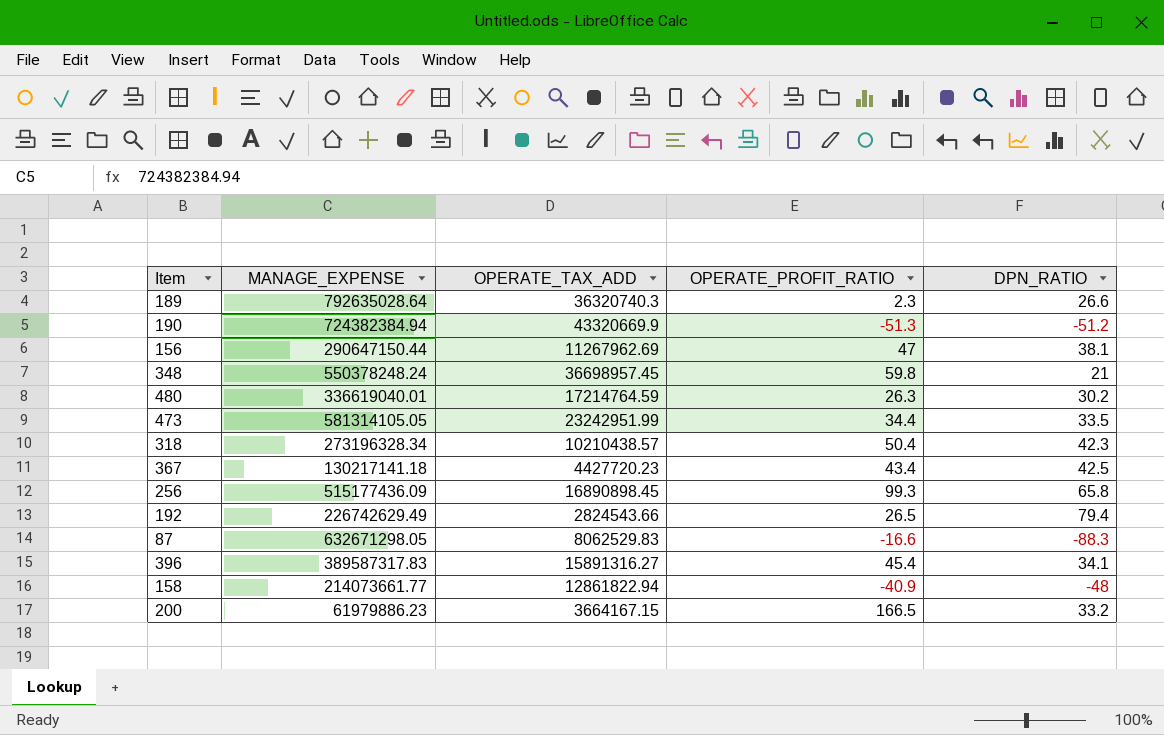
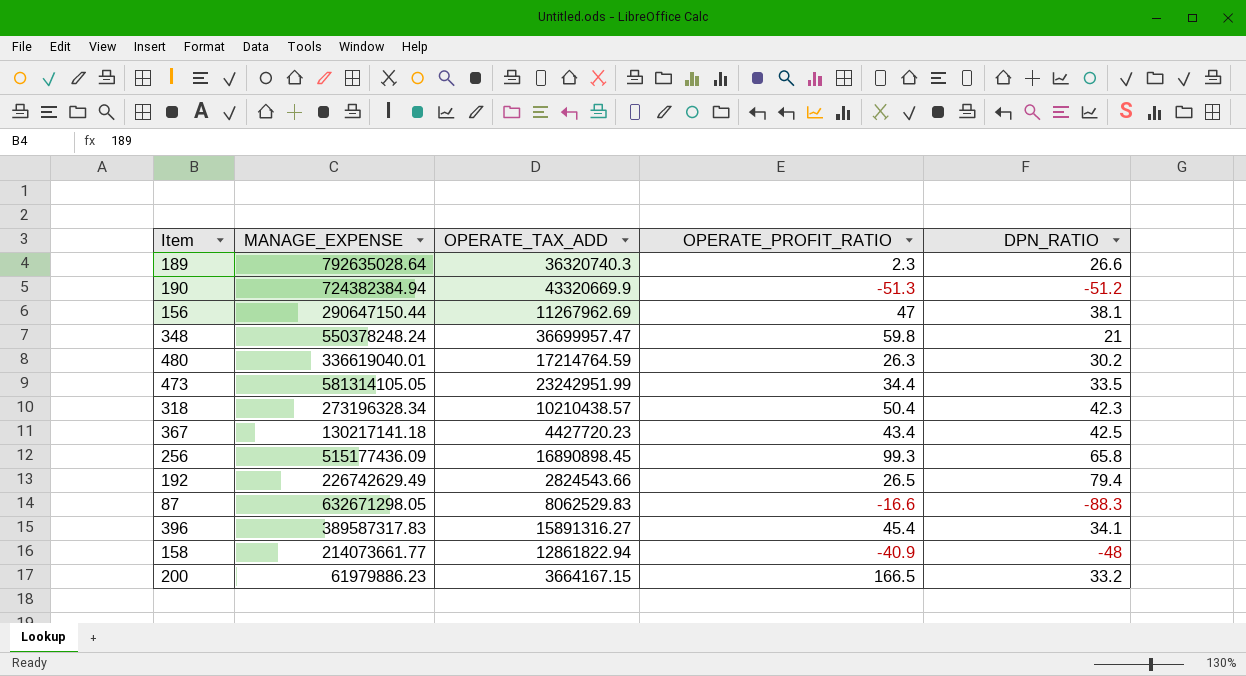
348 | OPERATE_TAX_ADD: 36698957.45 -> 36699957.47

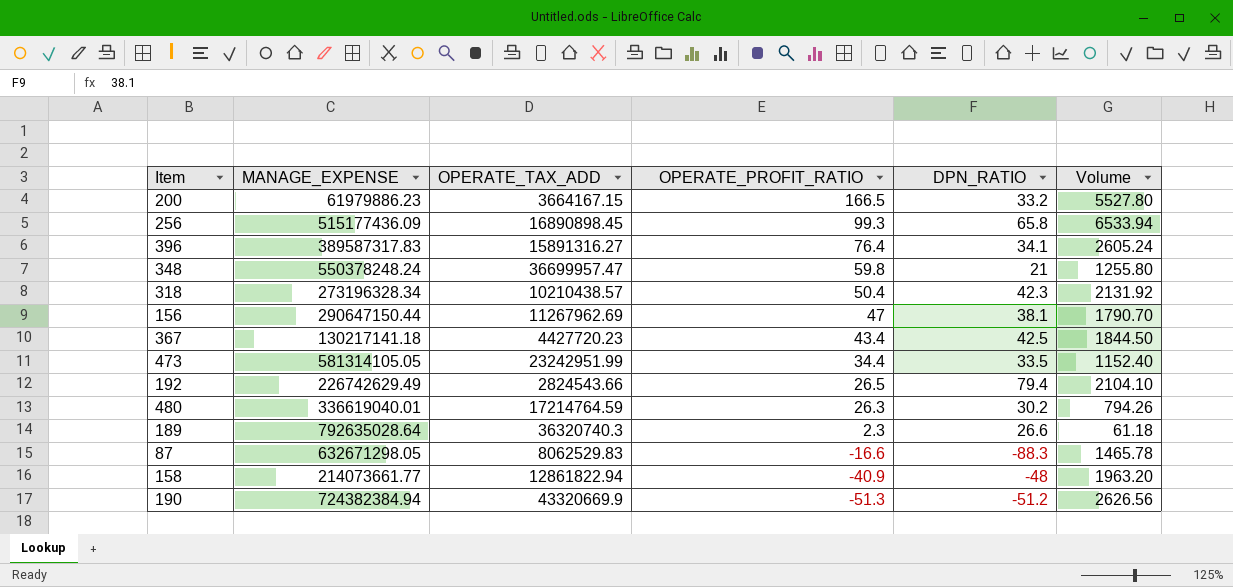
row order: none -> OPERATE_PROFIT_RATIO descending
column Volume | formula: none -> [OPERATE_PROFIT_RATIO] * [DPN_RATIO]
396 | OPERATE_PROFIT_RATIO: 45.4 -> 76.4

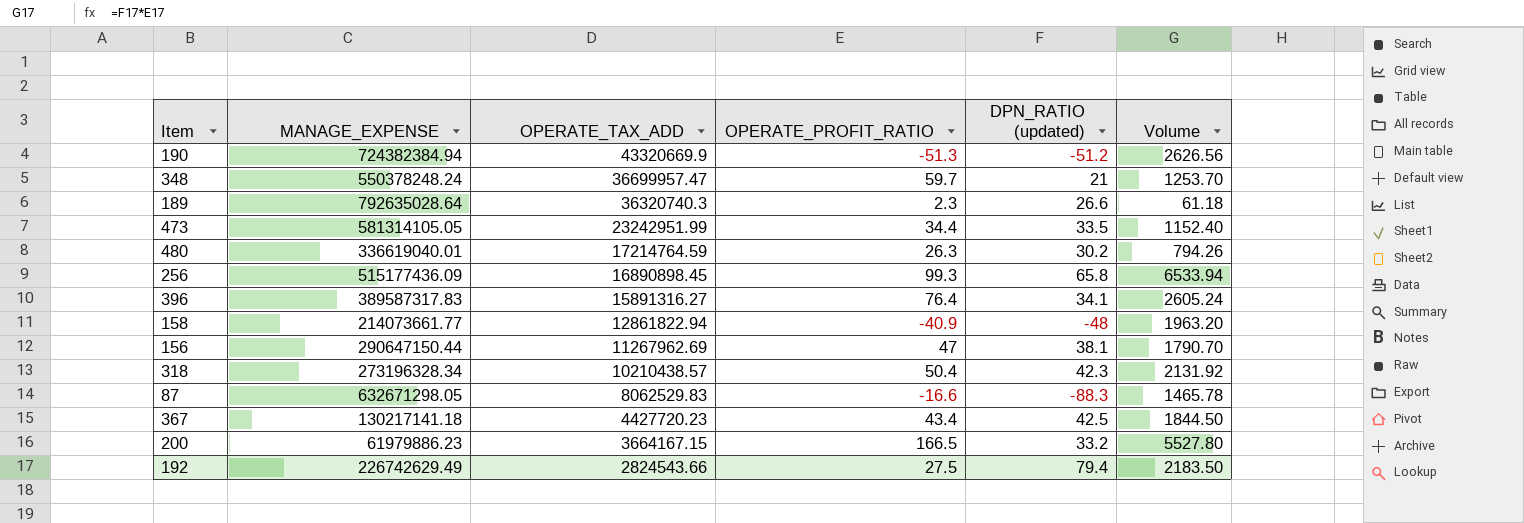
row order: OPERATE_PROFIT_RATIO descending -> OPERATE_TAX_ADD descending
column name: DPN_RATIO -> DPN_RATIO (updated)
348 | OPERATE_PROFIT_RATIO: 59.8 -> 59.7
348 | Volume: 1255.80 -> 1253.70
192 | OPERATE_PROFIT_RATIO: 26.5 -> 27.5
192 | Volume: 2104.10 -> 2183.50

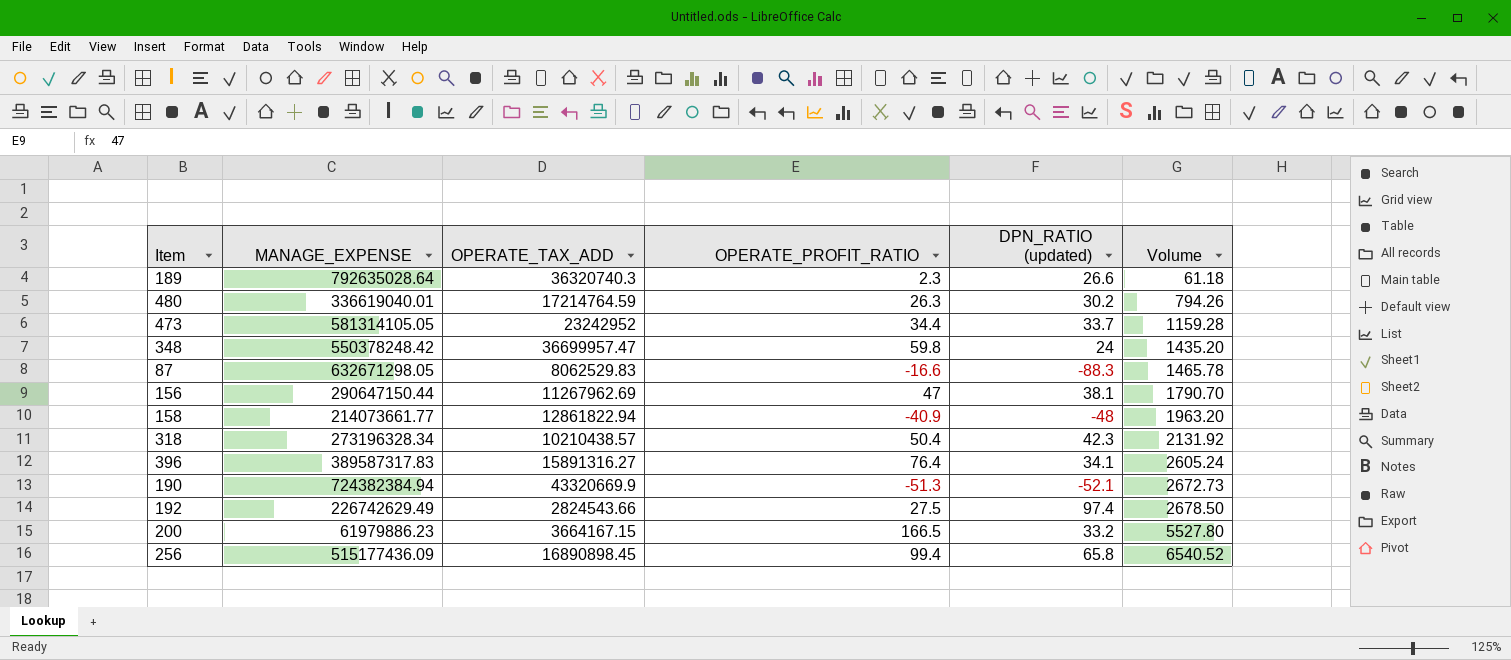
row order: OPERATE_TAX_ADD descending -> Volume ascending
row 367: 130217141.18 | 4427720.23 | 43.4 | 42.5 | 1844.50 -> none
473 | OPERATE_TAX_ADD: 23242951.99 -> 23242952
473 | DPN_RATIO (updated): 33.5 -> 33.7
473 | Volume: 1152.40 -> 1159.28
348 | MANAGE_EXPENSE: 550378248.24 -> 550378248.42
348 | OPERATE_PROFIT_RATIO: 59.7 -> 59.8
348 | DPN_RATIO (updated): 21 -> 24
348 | Volume: 1253.70 -> 1435.20
190 | DPN_RATIO (updated): -51.2 -> -52.1
190 | Volume: 2626.56 -> 2672.73
192 | DPN_RATIO (updated): 79.4 -> 97.4
192 | Volume: 2183.50 -> 2678.50
256 | OPERATE_PROFIT_RATIO: 99.3 -> 99.4
256 | Volume: 6533.94 -> 6540.52

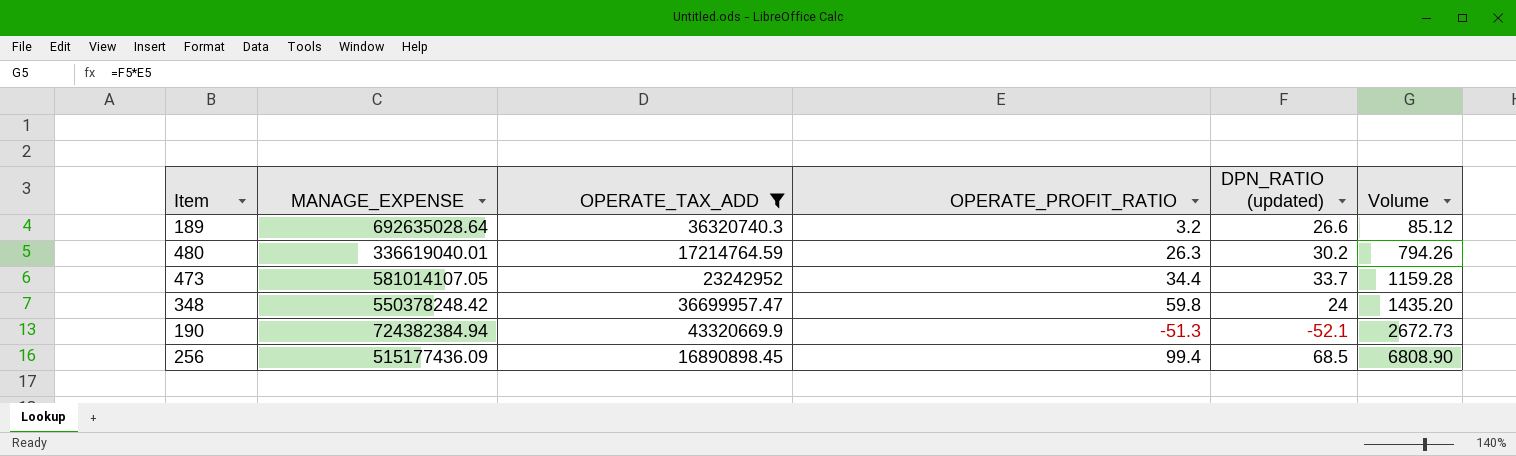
filter: none -> OPERATE_TAX_ADD >= 16890898.45
189 | MANAGE_EXPENSE: 792635028.64 -> 692635028.64
189 | OPERATE_PROFIT_RATIO: 2.3 -> 3.2
189 | Volume: 61.18 -> 85.12
473 | MANAGE_EXPENSE: 581314105.05 -> 581014107.05
256 | DPN_RATIO (updated): 65.8 -> 68.5
256 | Volume: 6540.52 -> 6808.90

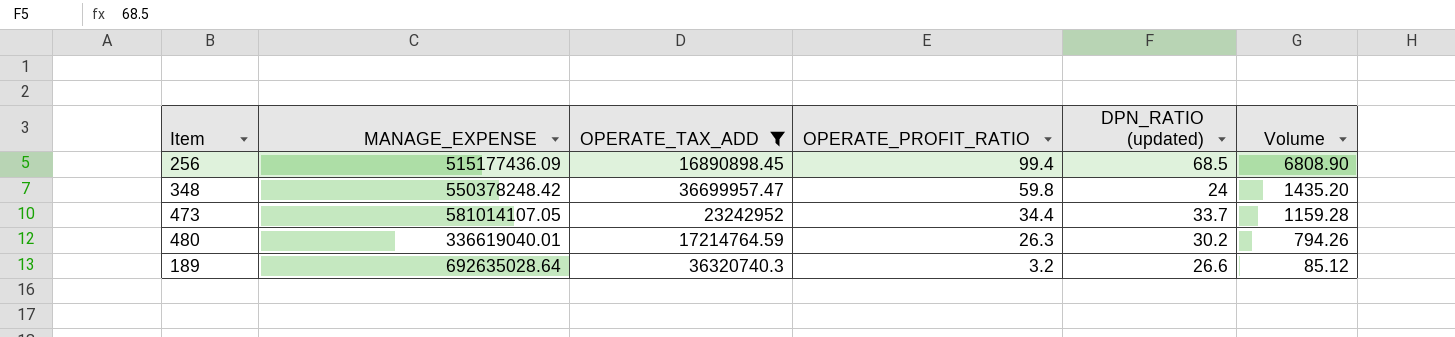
row order: Volume ascending -> OPERATE_PROFIT_RATIO descending
row 190: 724382384.94 | 43320669.9 | -51.3 | -52.1 | 2672.73 -> none

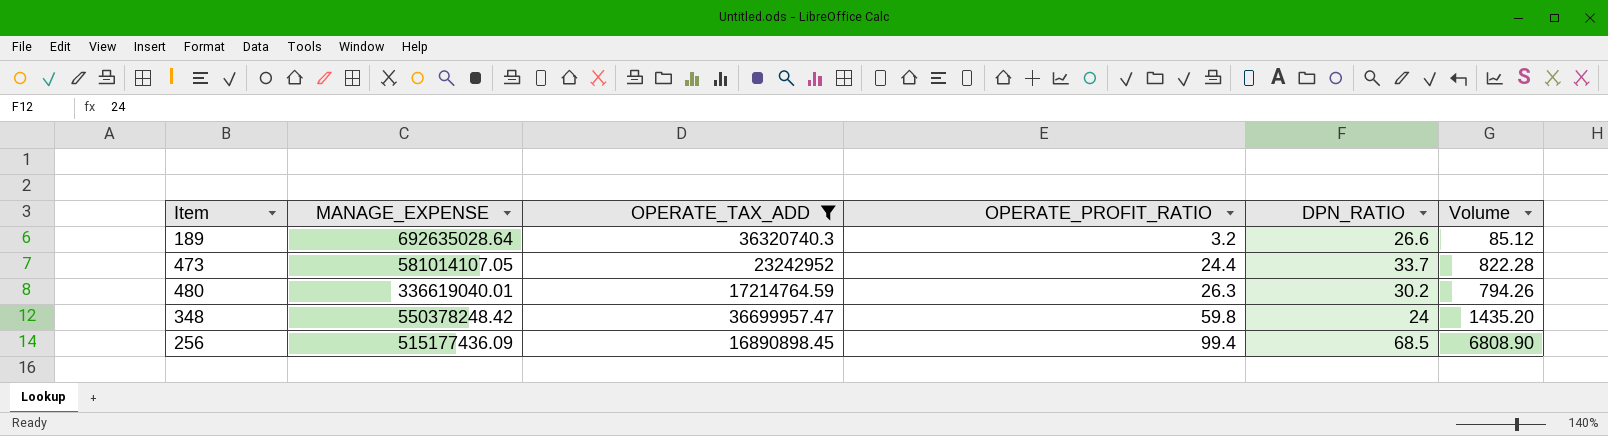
row order: OPERATE_PROFIT_RATIO descending -> OPERATE_PROFIT_RATIO ascending
column name: DPN_RATIO (updated) -> DPN_RATIO
473 | OPERATE_PROFIT_RATIO: 34.4 -> 24.4
473 | Volume: 1159.28 -> 822.28

